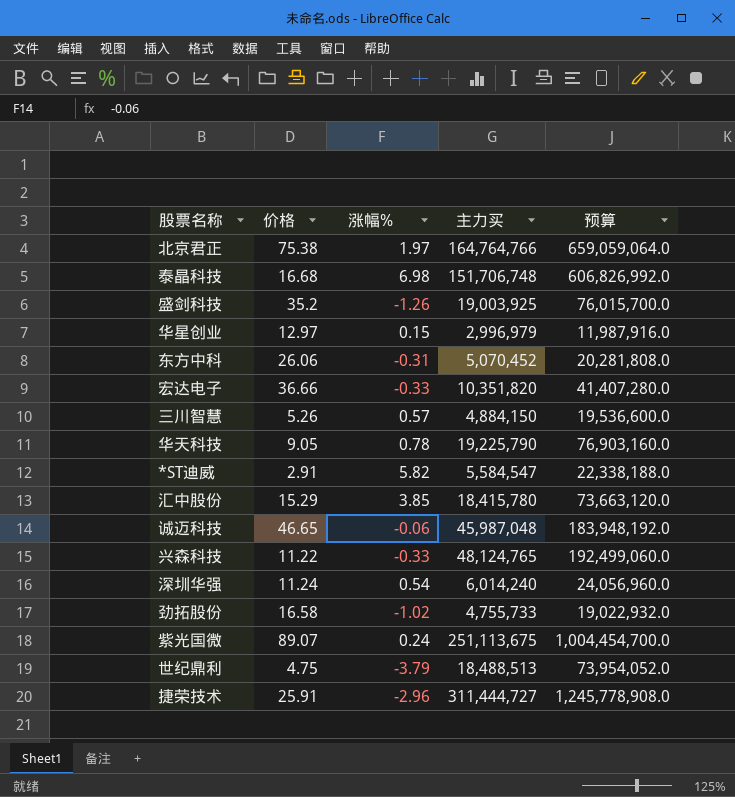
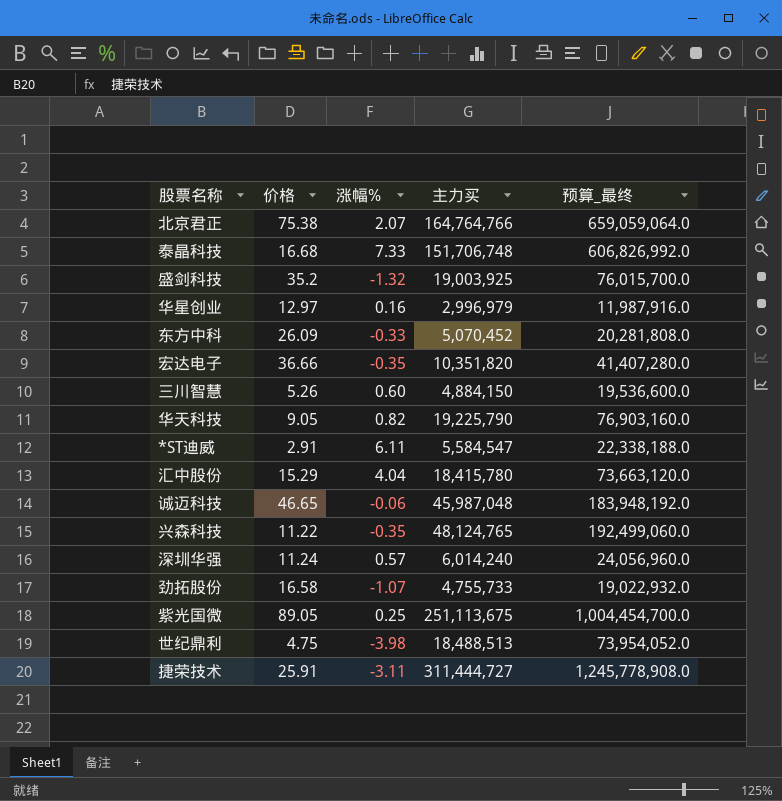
column name: 预算 -> 预算_最终
北京君正 | 涨幅%: 1.97 -> 2.07
泰晶科技 | 涨幅%: 6.98 -> 7.33
盛剑科技 | 涨幅%: -1.26 -> -1.32
华星创业 | 涨幅%: 0.15 -> 0.16
东方中科 | 价格: 26.06 -> 26.09
东方中科 | 涨幅%: -0.31 -> -0.33
宏达电子 | 涨幅%: -0.33 -> -0.35
三川智慧 | 涨幅%: 0.57 -> 0.60
华天科技 | 涨幅%: 0.78 -> 0.82
*ST迪威 | 涨幅%: 5.82 -> 6.11
汇中股份 | 涨幅%: 3.85 -> 4.04
兴森科技 | 涨幅%: -0.33 -> -0.35
深圳华强 | 涨幅%: 0.54 -> 0.57
劲拓股份 | 涨幅%: -1.02 -> -1.07
紫光国微 | 价格: 89.07 -> 89.05
紫光国微 | 涨幅%: 0.24 -> 0.25
世纪鼎利 | 涨幅%: -3.79 -> -3.98
捷荣技术 | 涨幅%: -2.96 -> -3.11

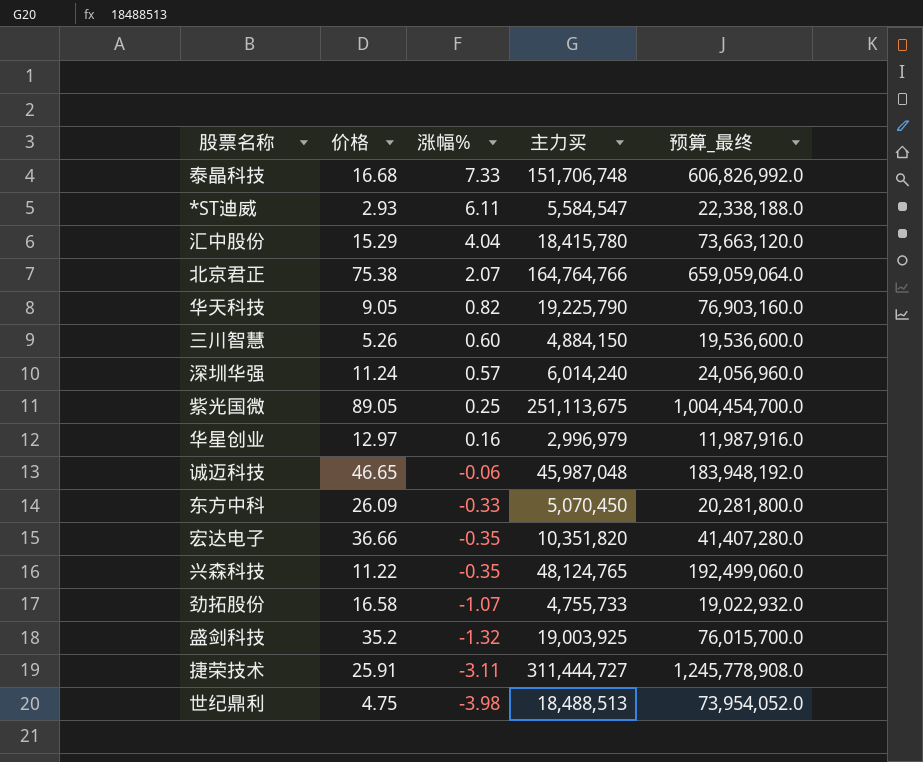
row order: none -> 涨幅% descending
*ST迪威 | 价格: 2.91 -> 2.93
东方中科 | 主力买: 5,070,452 -> 5,070,450
东方中科 | 预算_最终: 20,281,808.0 -> 20,281,800.0

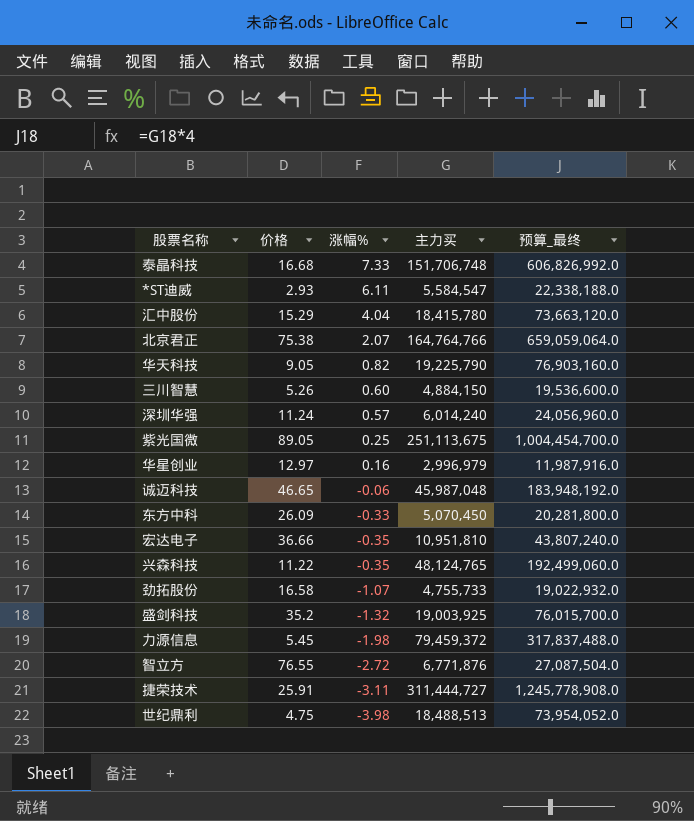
宏达电子 | 主力买: 10,351,820 -> 10,951,810
宏达电子 | 预算_最终: 41,407,280.0 -> 43,807,240.0
row 力源信息: none -> 5.45 | -1.98 | 79,459,372 | 317,837,488.0
row 智立方: none -> 76.55 | -2.72 | 6,771,876 | 27,087,504.0

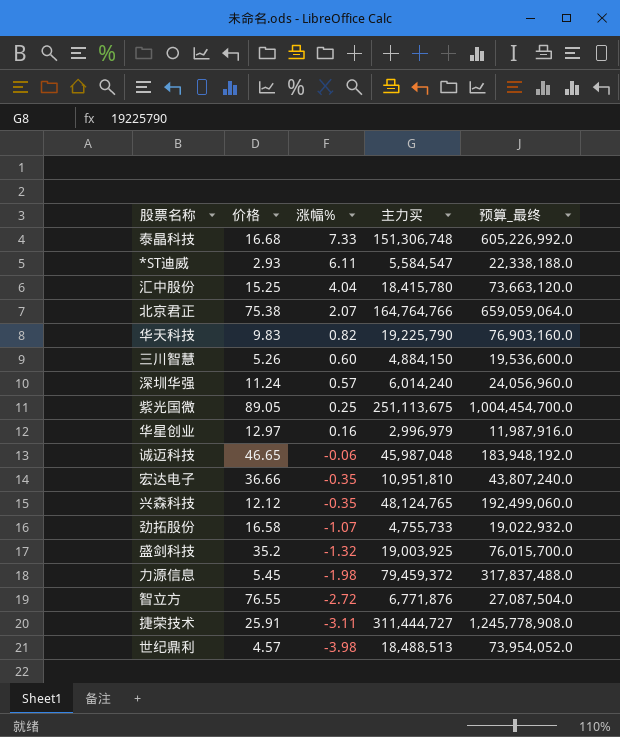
row 东方中科: 26.09 | -0.33 | 5,070,450 | 20,281,800.0 -> none
泰晶科技 | 主力买: 151,706,748 -> 151,306,748
泰晶科技 | 预算_最终: 606,826,992.0 -> 605,226,992.0
汇中股份 | 价格: 15.29 -> 15.25
华天科技 | 价格: 9.05 -> 9.83
兴森科技 | 价格: 11.22 -> 12.12
世纪鼎利 | 价格: 4.75 -> 4.57

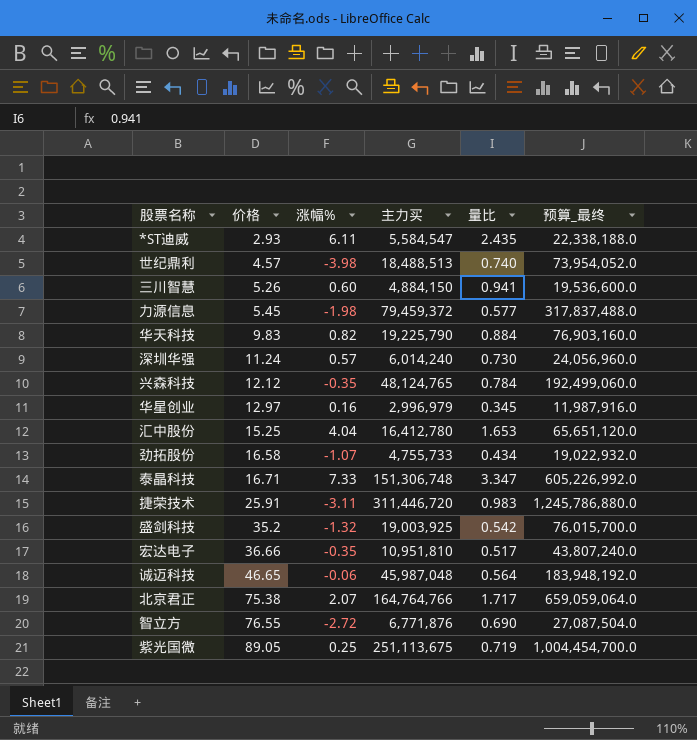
row order: 涨幅% descending -> 价格 ascending
column 量比 | position: none -> 5
汇中股份 | 主力买: 18,415,780 -> 16,412,780
汇中股份 | 预算_最终: 73,663,120.0 -> 65,651,120.0
泰晶科技 | 价格: 16.68 -> 16.71
捷荣技术 | 主力买: 311,444,727 -> 311,446,720
捷荣技术 | 预算_最终: 1,245,778,908.0 -> 1,245,786,880.0

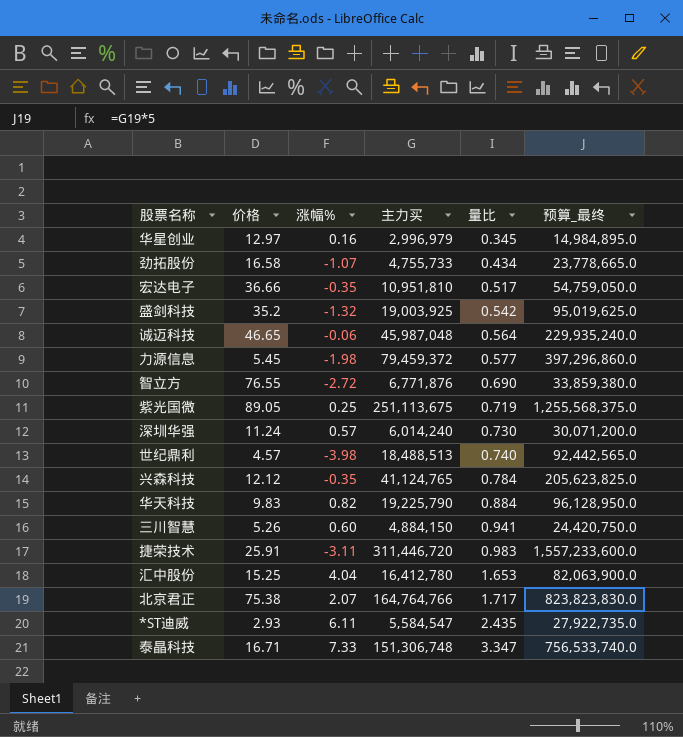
row order: 价格 ascending -> 量比 ascending
column 预算_最终 | formula: [主力买] * 4 -> [主力买] * 5
兴森科技 | 主力买: 48,124,765 -> 41,124,765

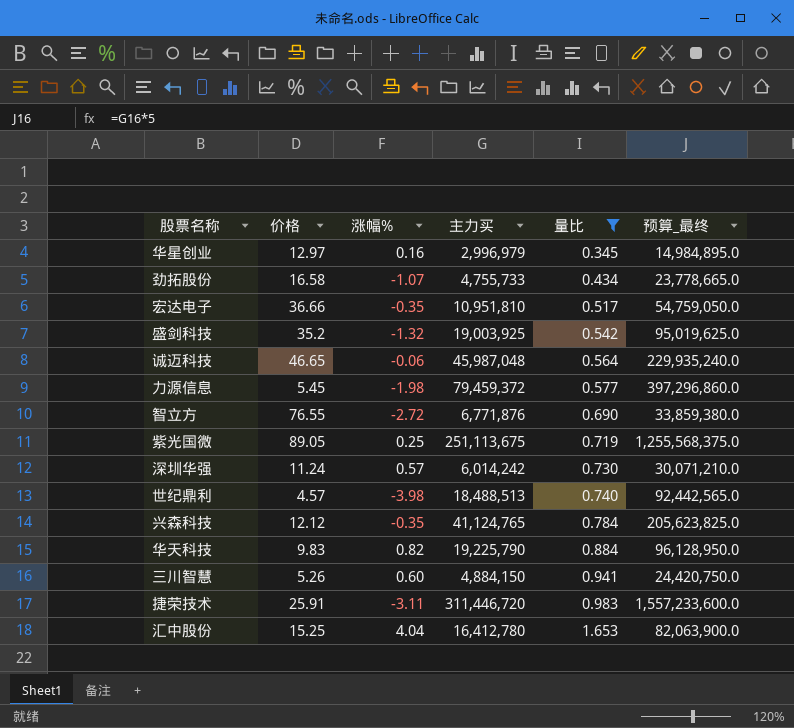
filter: none -> 量比 <= 1.653
深圳华强 | 主力买: 6,014,240 -> 6,014,242
深圳华强 | 预算_最终: 30,071,200.0 -> 30,071,210.0

